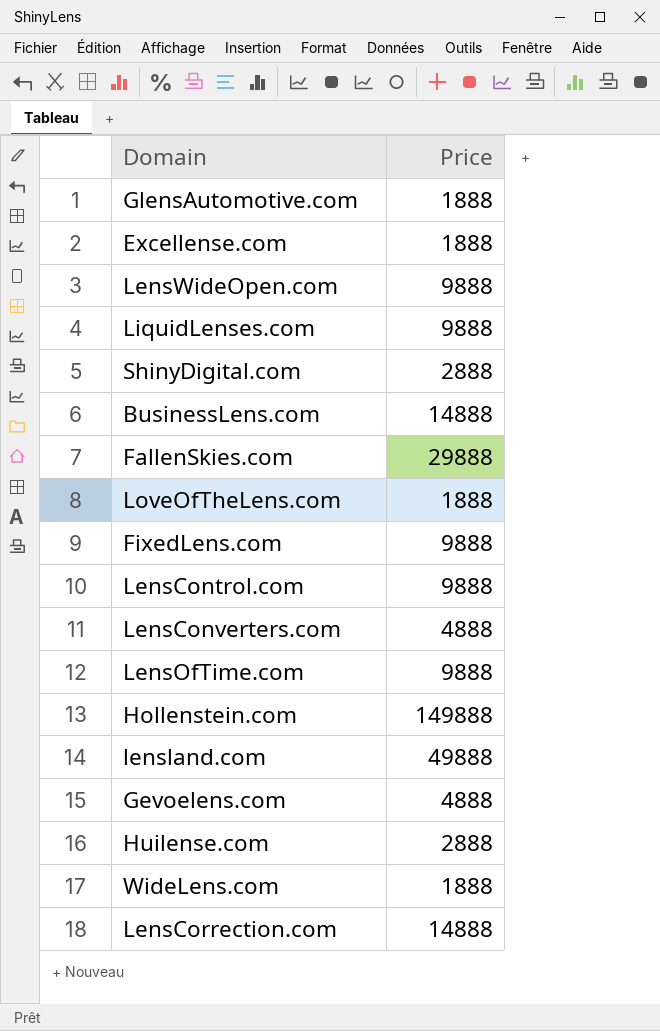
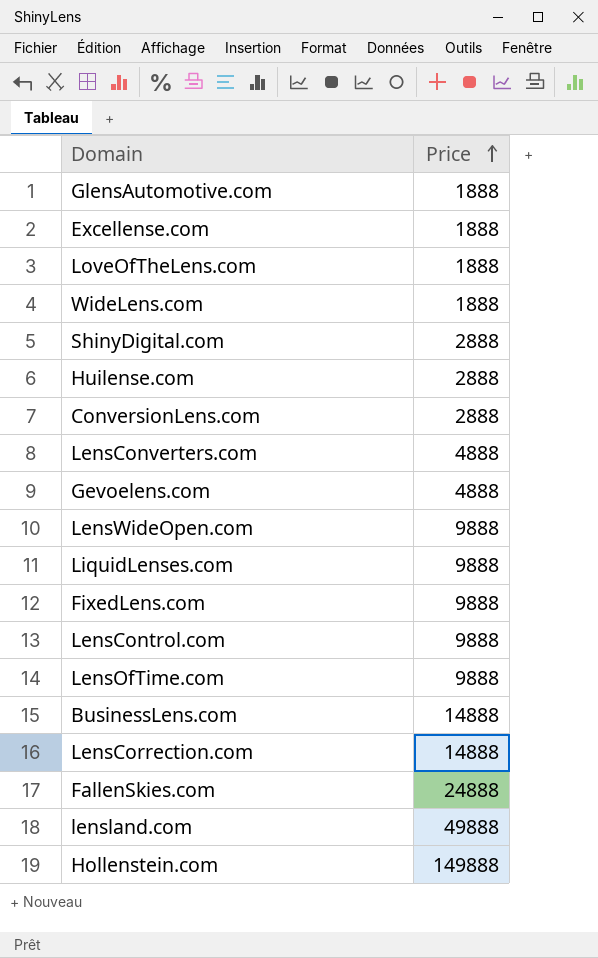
row order: none -> Price ascending
row ConversionLens.com: none -> 2888
FallenSkies.com | Price: 29888 -> 24888

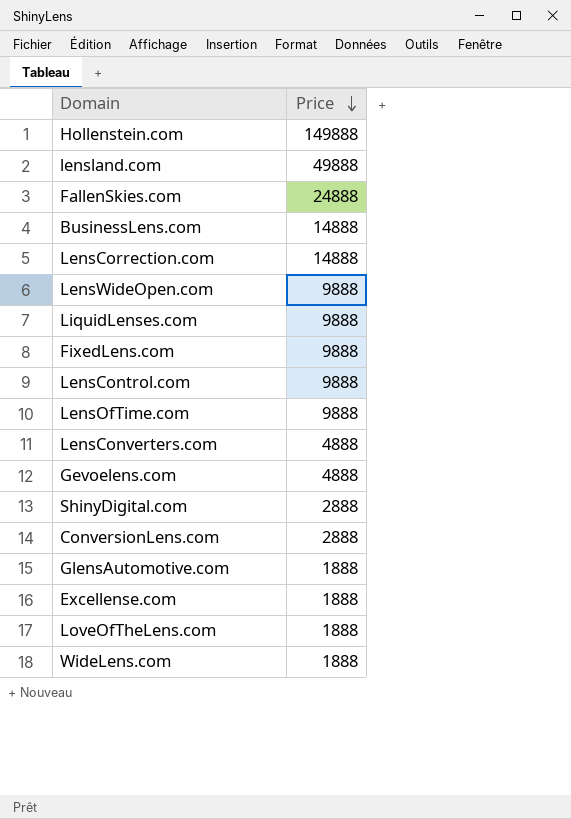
row order: Price ascending -> Price descending
row Huilense.com: 2888 -> none

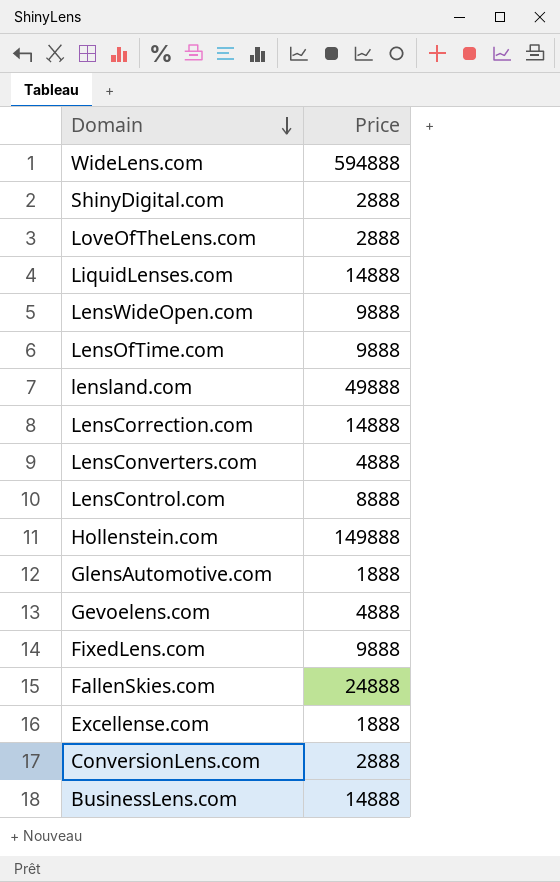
row order: Price descending -> Domain descending
WideLens.com | Price: 1888 -> 594888
LoveOfTheLens.com | Price: 1888 -> 2888
LiquidLenses.com | Price: 9888 -> 14888
LensControl.com | Price: 9888 -> 8888

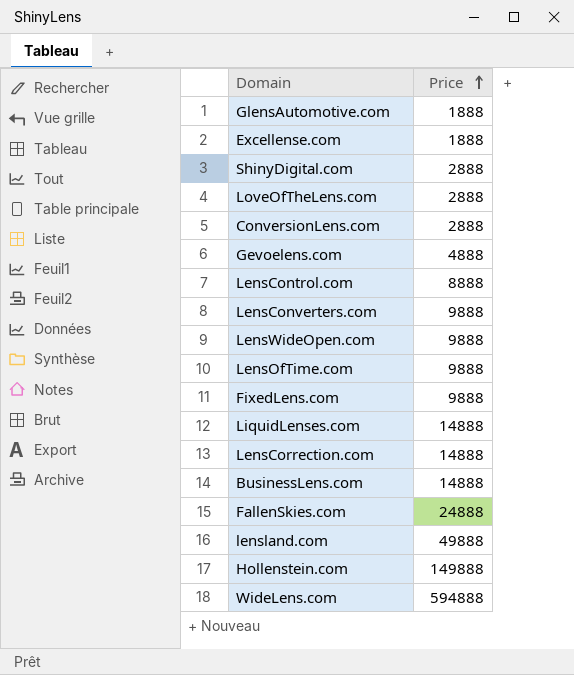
row order: Domain descending -> Price ascending
LensConverters.com | Price: 4888 -> 9888

